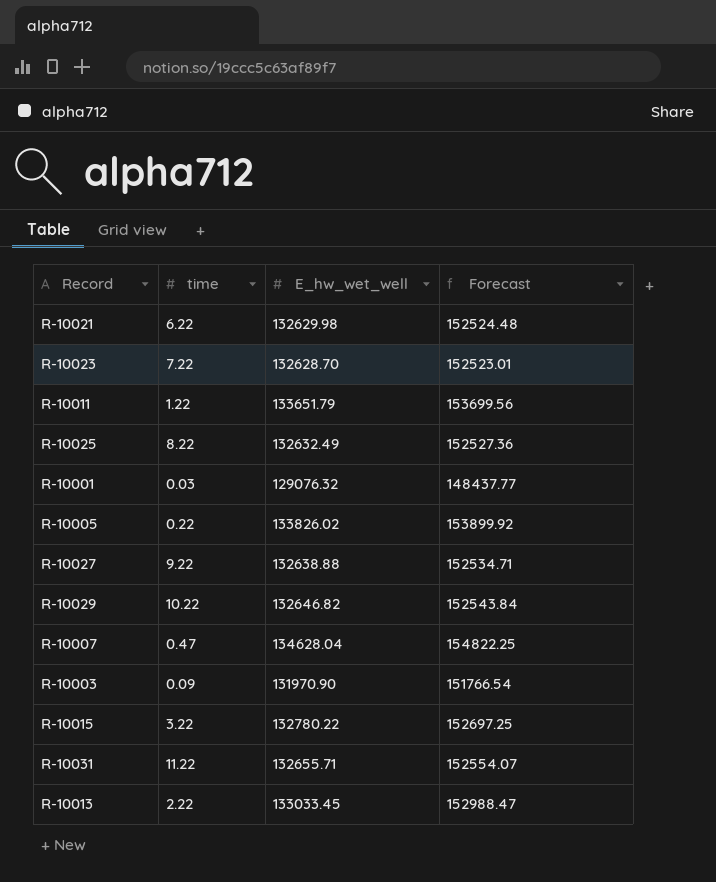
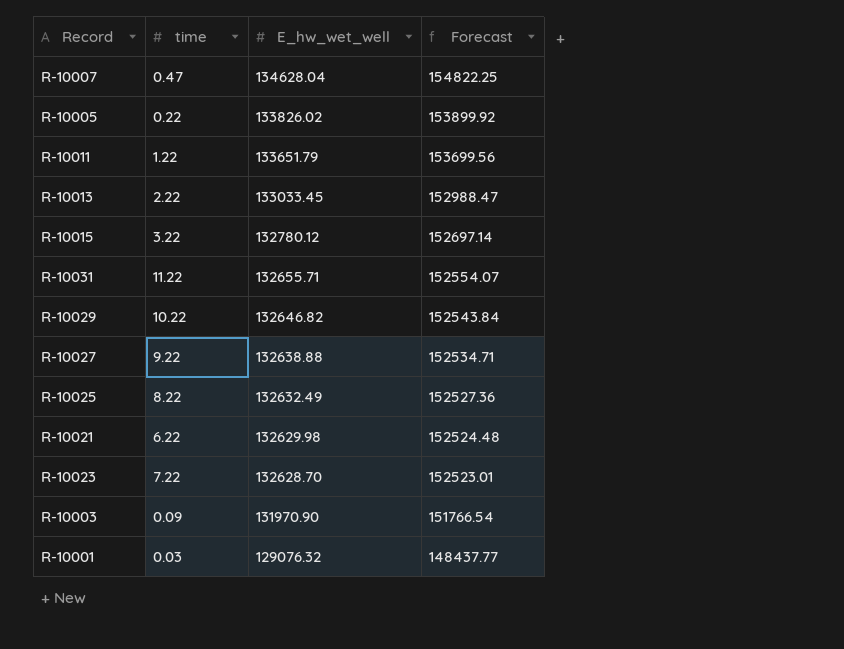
row order: none -> E_hw_wet_well descending
R-10015 | E_hw_wet_well: 132780.22 -> 132780.12
R-10015 | Forecast: 152697.25 -> 152697.14

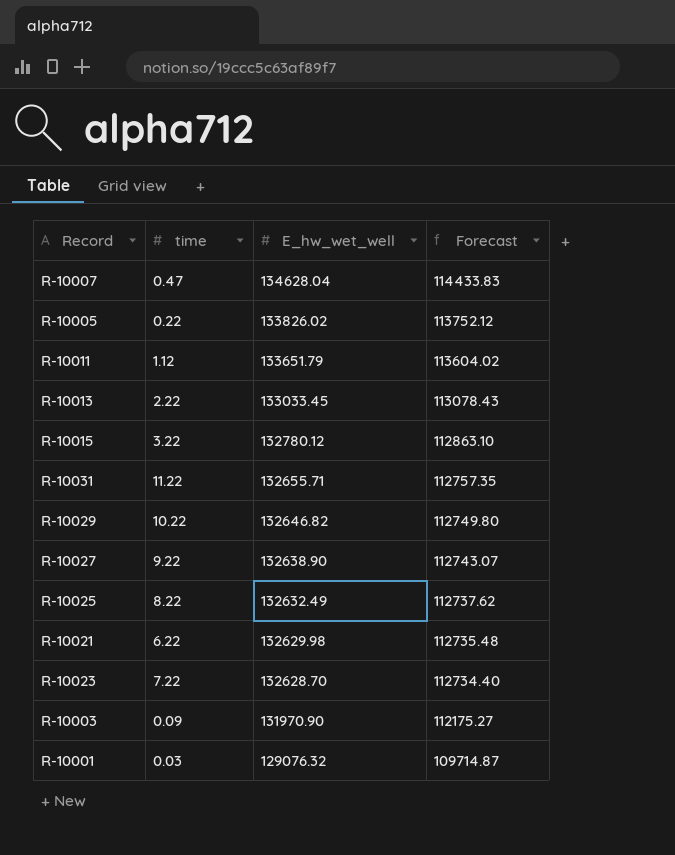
column Forecast | formula: [E_hw_wet_well] * 1.15 -> [E_hw_wet_well] * 0.85
R-10011 | time: 1.22 -> 1.12
R-10027 | E_hw_wet_well: 132638.88 -> 132638.90

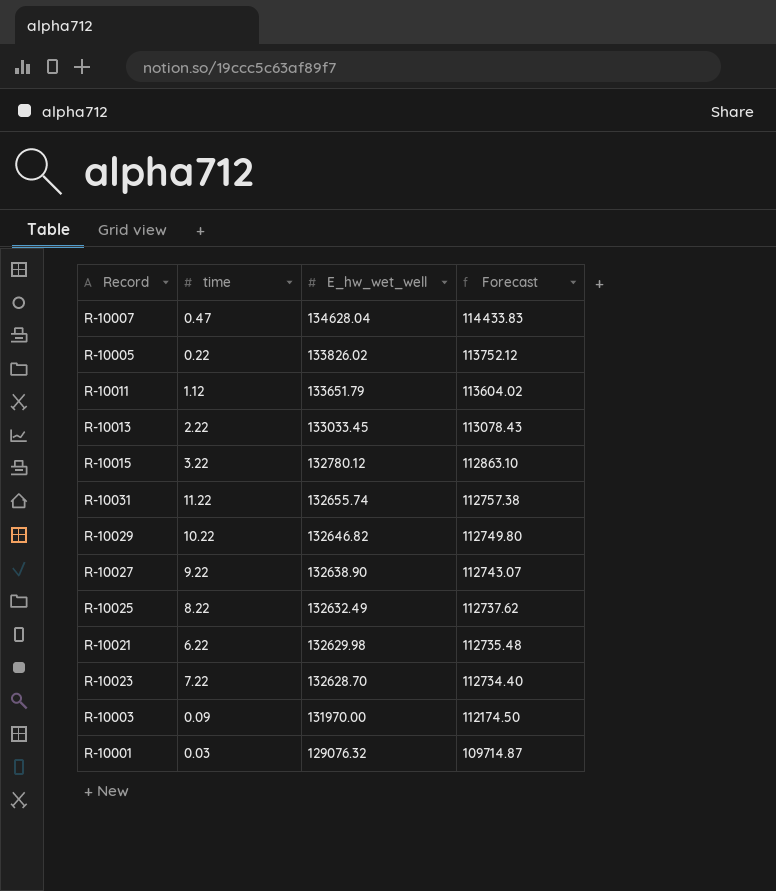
R-10031 | E_hw_wet_well: 132655.71 -> 132655.74
R-10031 | Forecast: 112757.35 -> 112757.38
R-10003 | E_hw_wet_well: 131970.90 -> 131970.00
R-10003 | Forecast: 112175.27 -> 112174.50

